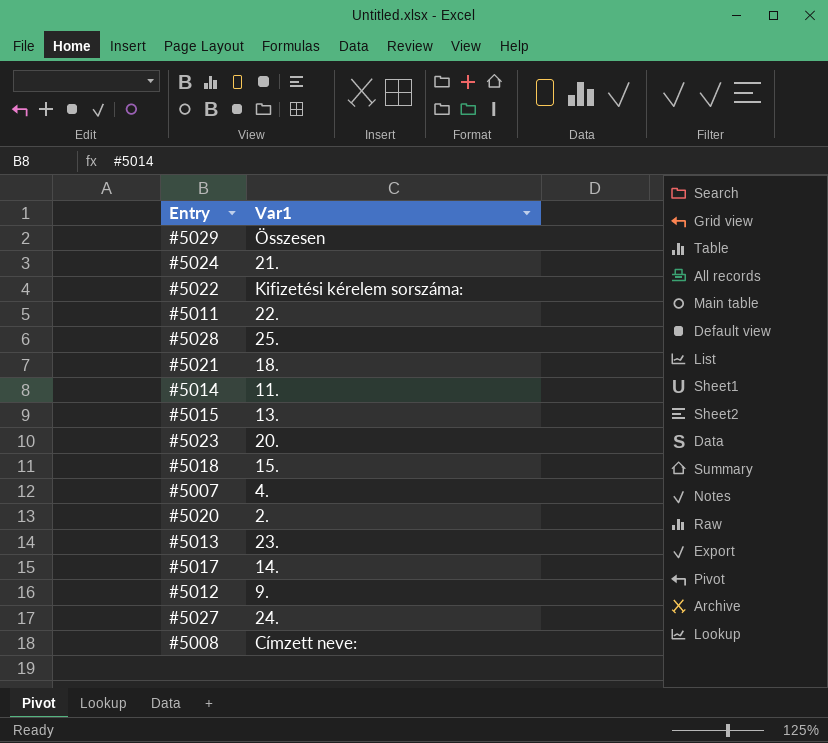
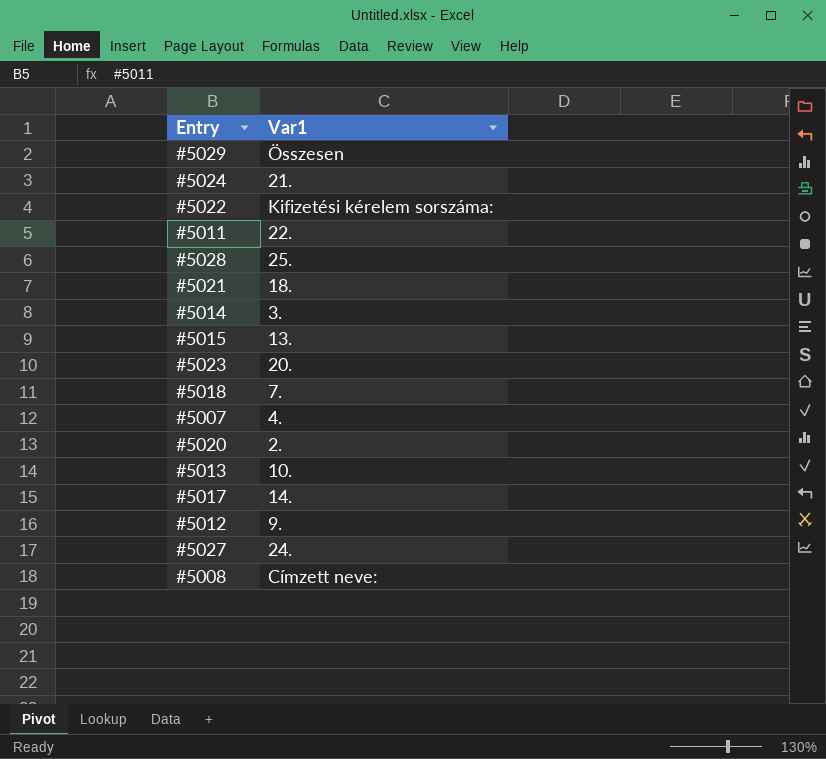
#5014 | Var1: 11. -> 3.
#5018 | Var1: 15. -> 7.
#5013 | Var1: 23. -> 10.

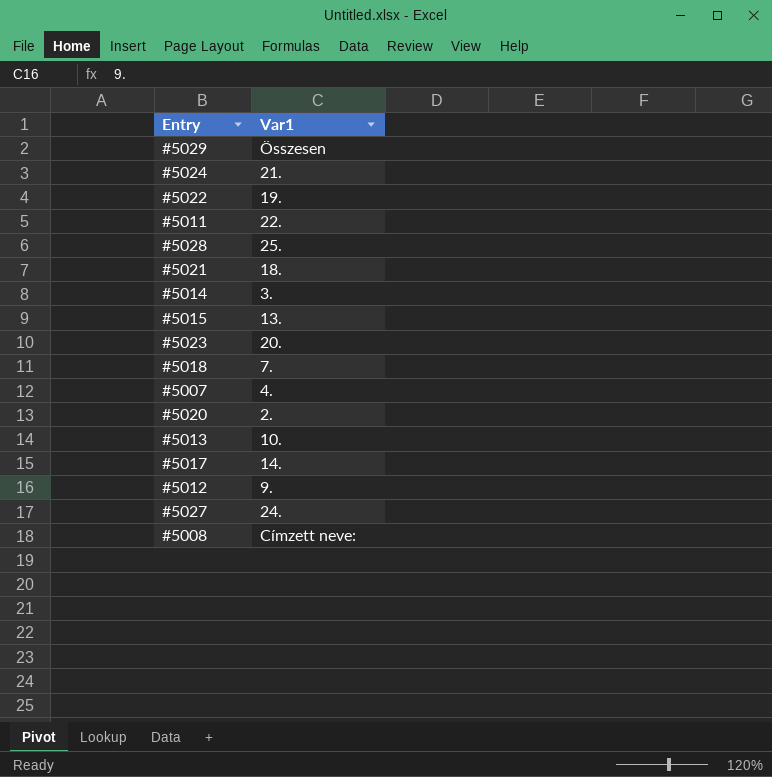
#5022 | Var1: Kifizetési kérelem sorszáma: -> 19.

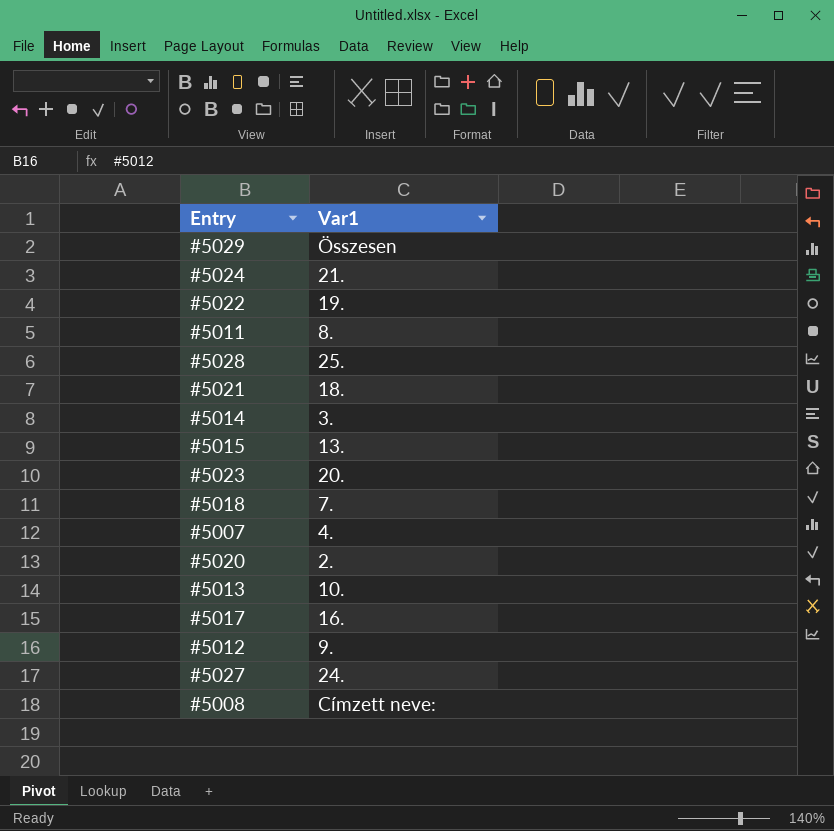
#5011 | Var1: 22. -> 8.
#5017 | Var1: 14. -> 16.

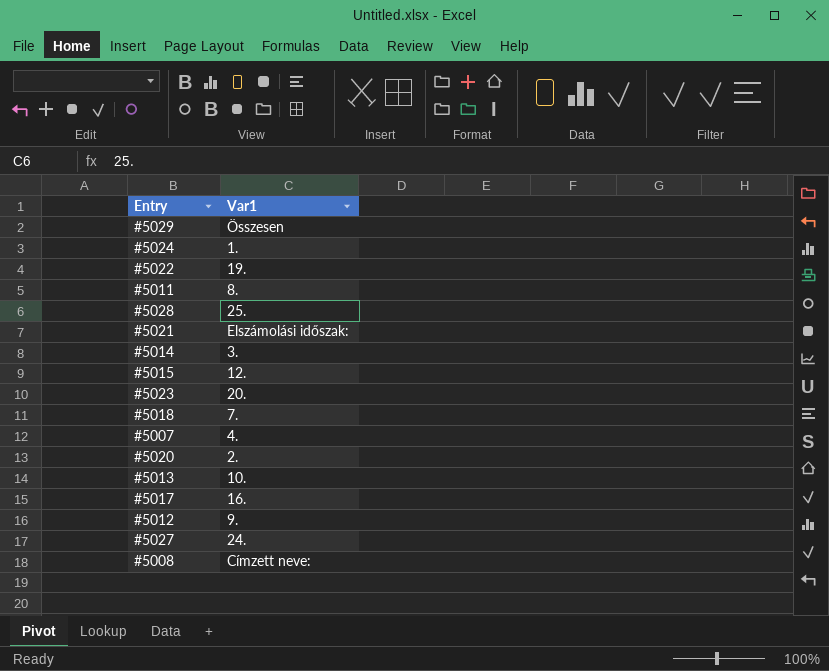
#5024 | Var1: 21. -> 1.
#5021 | Var1: 18. -> Elszámolási időszak:
#5015 | Var1: 13. -> 12.

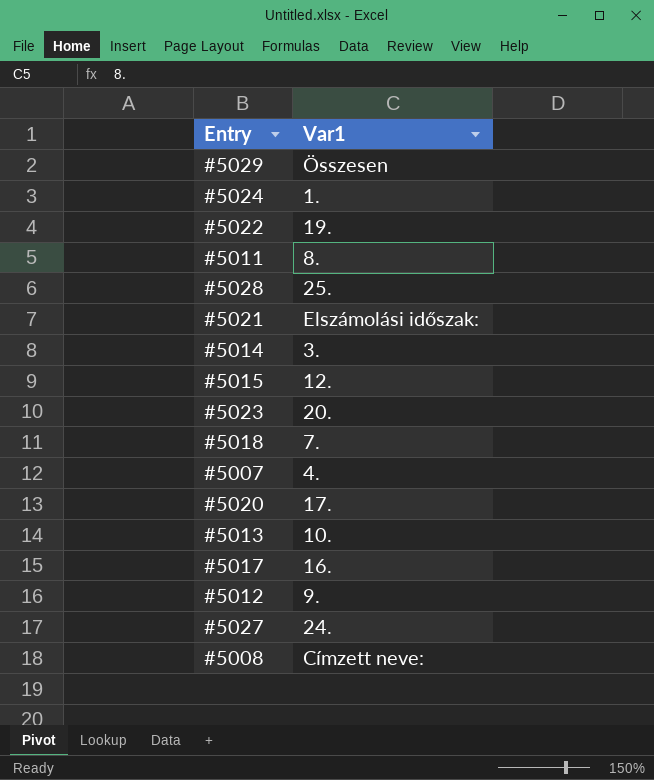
#5020 | Var1: 2. -> 17.

